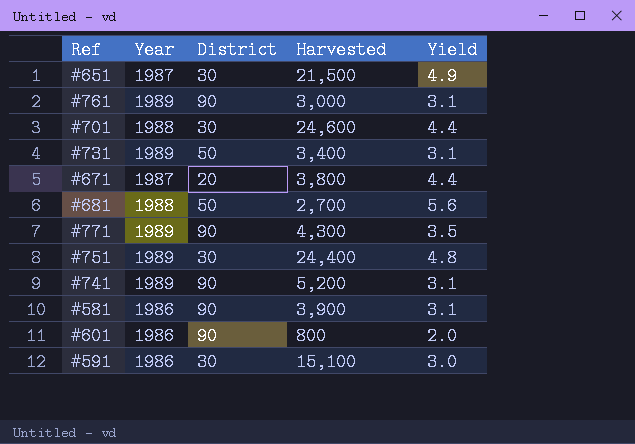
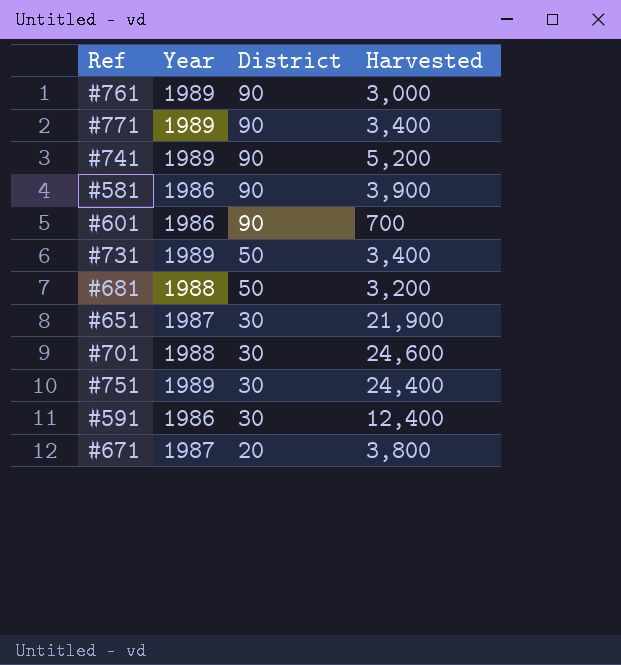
row order: none -> District descending
column Yield | position: 5 -> none
#771 | Harvested: 4,300 -> 3,400
#601 | Harvested: 800 -> 700
#681 | Harvested: 2,700 -> 3,200
#651 | Harvested: 21,500 -> 21,900
#591 | Harvested: 15,100 -> 12,400

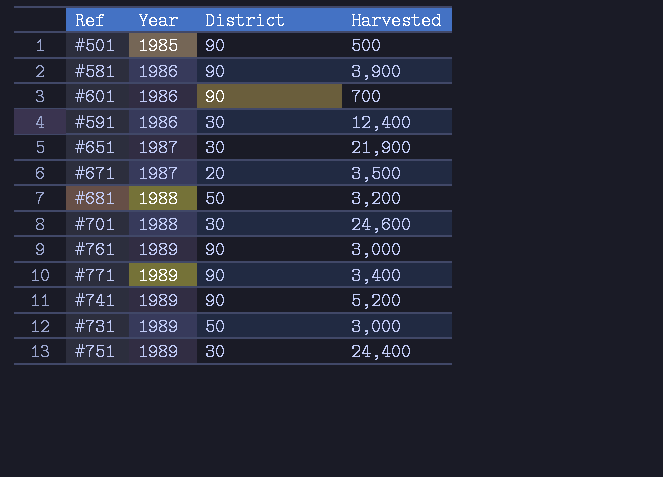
row order: District descending -> Year ascending
row #501: none -> 1985 | 90 | 500
#671 | Harvested: 3,800 -> 3,500
#731 | Harvested: 3,400 -> 3,000

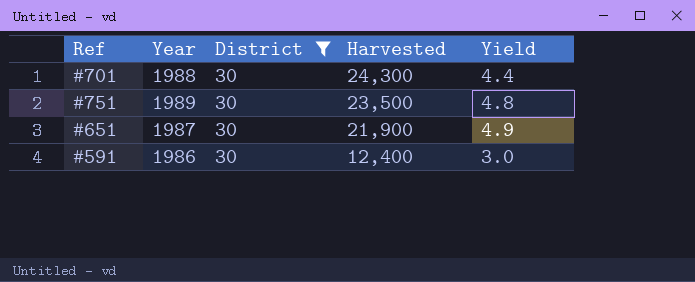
filter: none -> District = 30
row order: Year ascending -> Harvested descending
column Yield | position: none -> 5
#701 | Harvested: 24,600 -> 24,300
#751 | Harvested: 24,400 -> 23,500

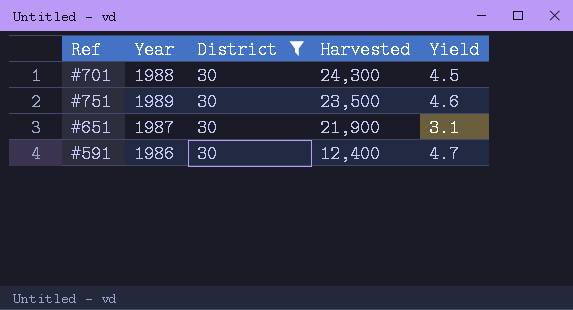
#701 | Yield: 4.4 -> 4.5
#751 | Yield: 4.8 -> 4.6
#651 | Yield: 4.9 -> 3.1
#591 | Yield: 3.0 -> 4.7

